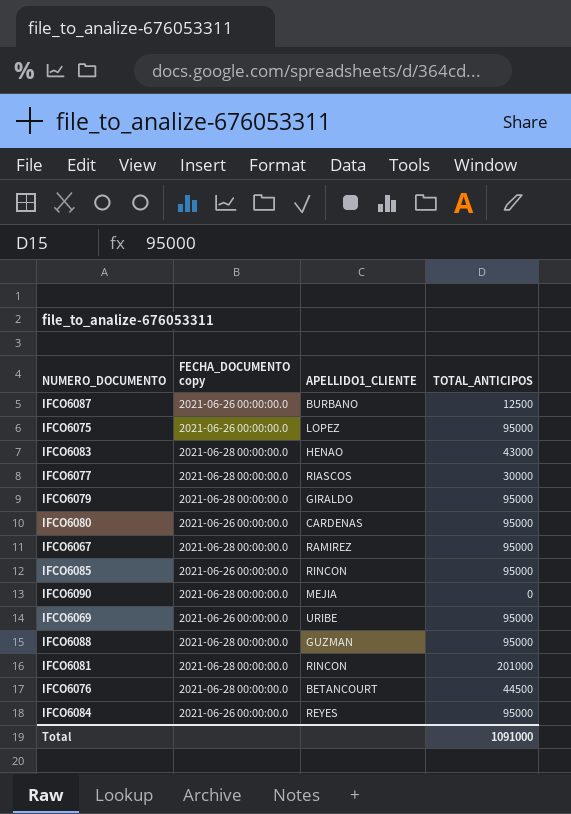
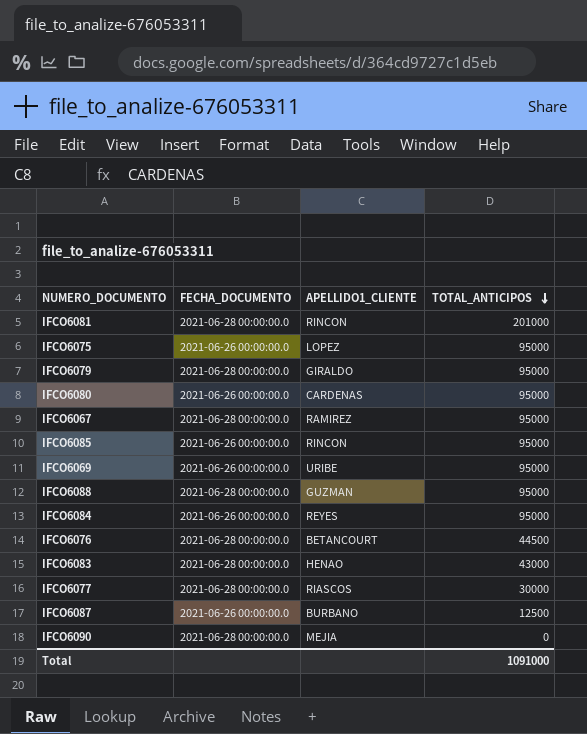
row order: none -> TOTAL_ANTICIPOS descending
column name: FECHA_DOCUMENTO copy -> FECHA_DOCUMENTO

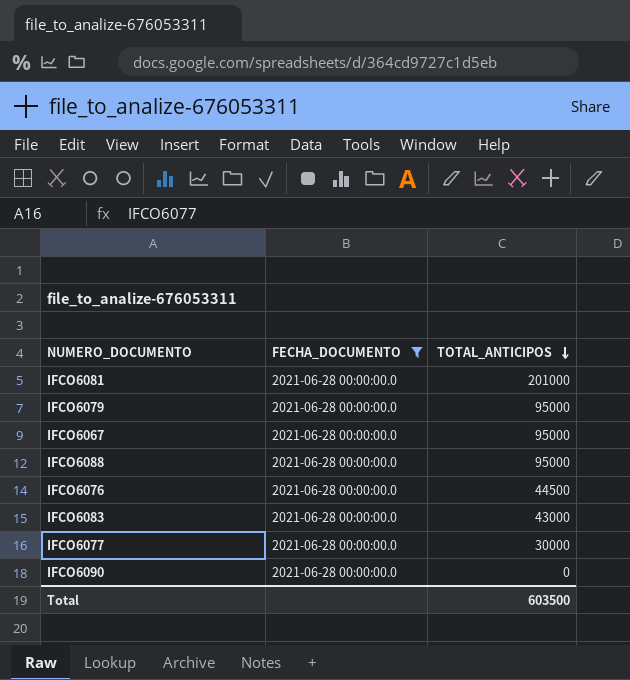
filter: none -> FECHA_DOCUMENTO = 2021-06-28 00:00:00.0
column APELLIDO1_CLIENTE | position: 3 -> none
Total | TOTAL_ANTICIPOS: 1091000 -> 603500

